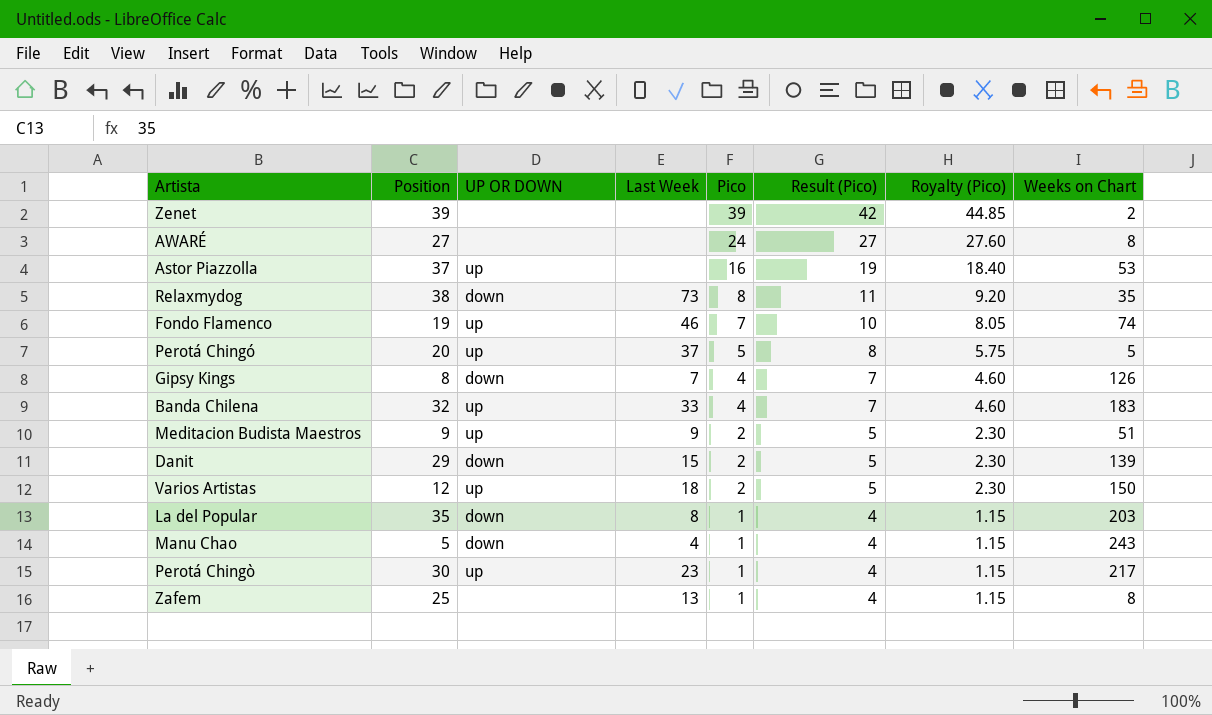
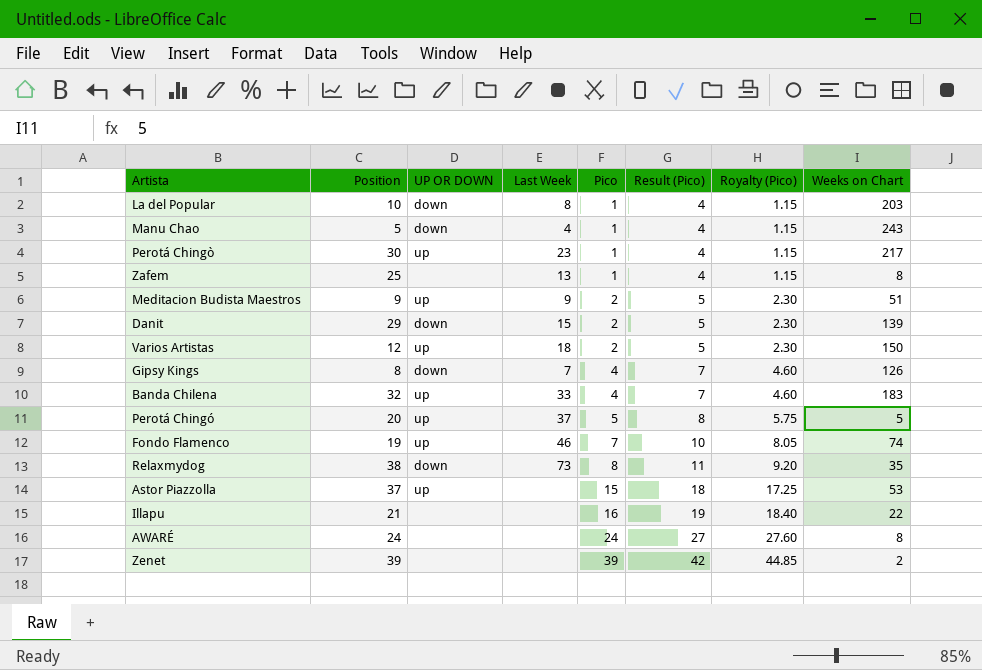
row order: Pico descending -> Pico ascending
La del Popular | Position: 35 -> 10
Astor Piazzolla | Pico: 16 -> 15
Astor Piazzolla | Result (Pico): 19 -> 18
Astor Piazzolla | Royalty (Pico): 18.40 -> 17.25
row Illapu: none -> 21 | none | none | 16 | 19 | 18.40 | 22
AWARÉ | Position: 27 -> 24

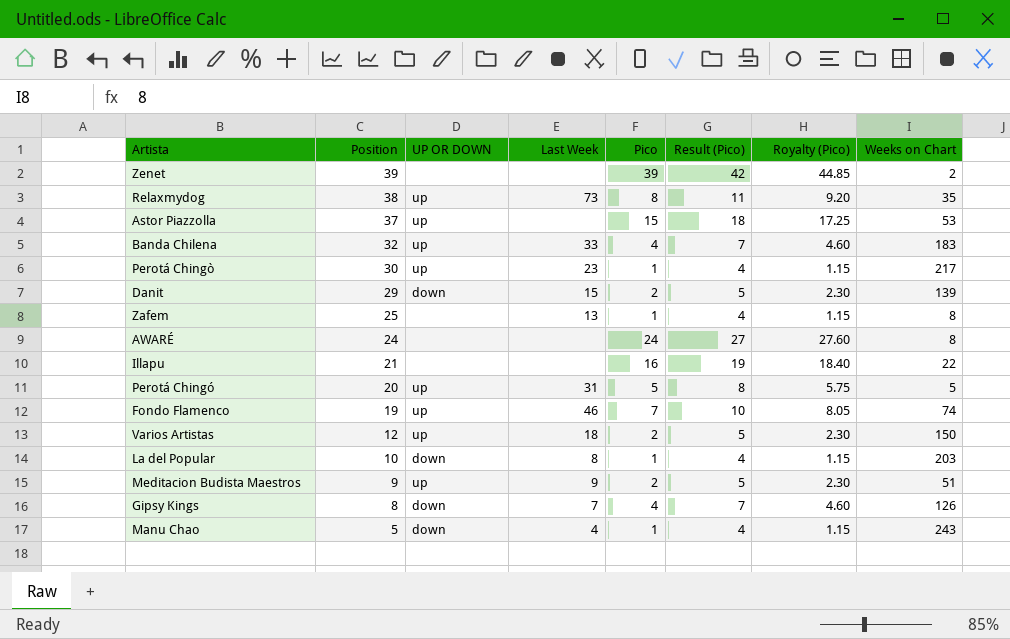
row order: Pico ascending -> Position descending
Relaxmydog | UP OR DOWN: down -> up
Perotá Chingó | Last Week: 37 -> 31

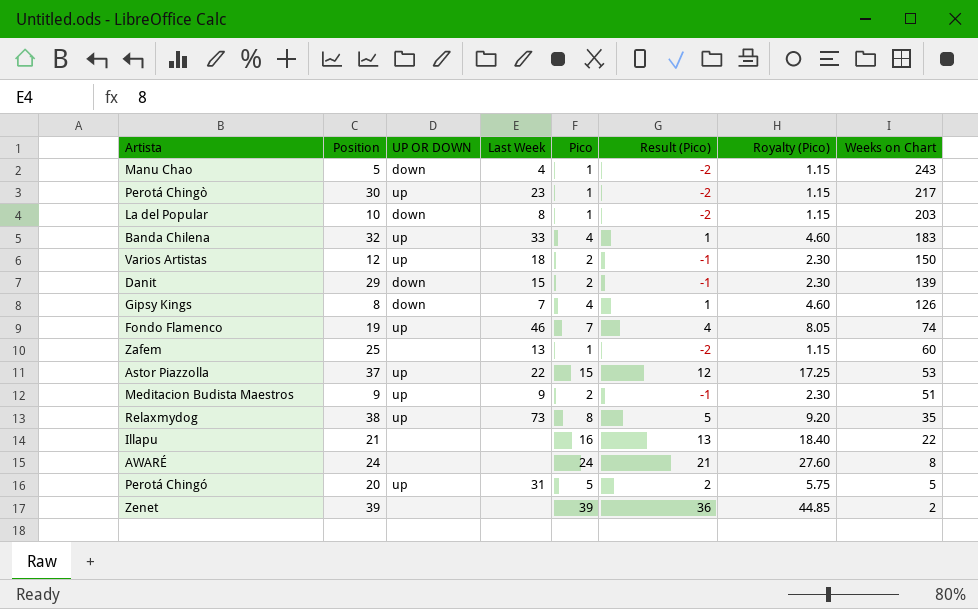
row order: Position descending -> Weeks on Chart descending
column Result (Pico) | formula: [Pico] + 3 -> [Pico] - 3
Zafem | Weeks on Chart: 8 -> 60
Astor Piazzolla | Last Week: none -> 22

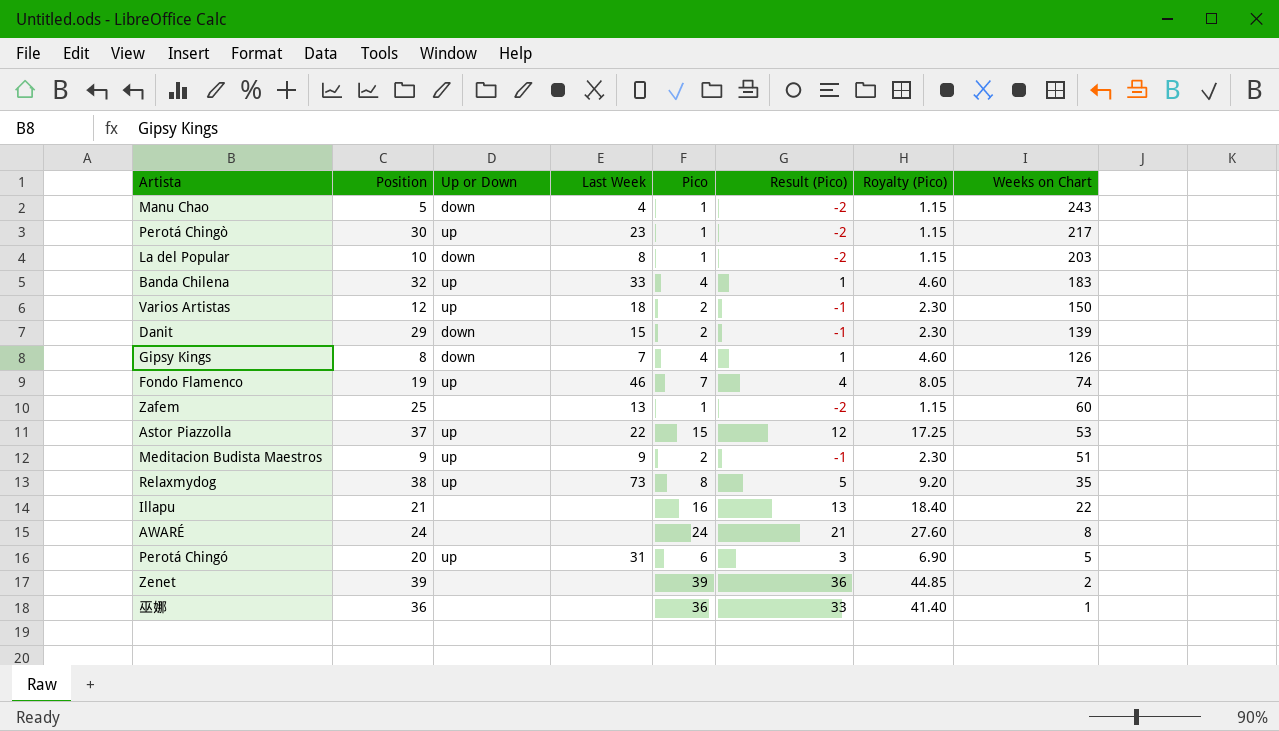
column name: UP OR DOWN -> Up or Down
Perotá Chingó | Pico: 5 -> 6
Perotá Chingó | Result (Pico): 2 -> 3
Perotá Chingó | Royalty (Pico): 5.75 -> 6.90
row 巫娜: none -> 36 | none | none | 36 | 33 | 41.40 | 1

